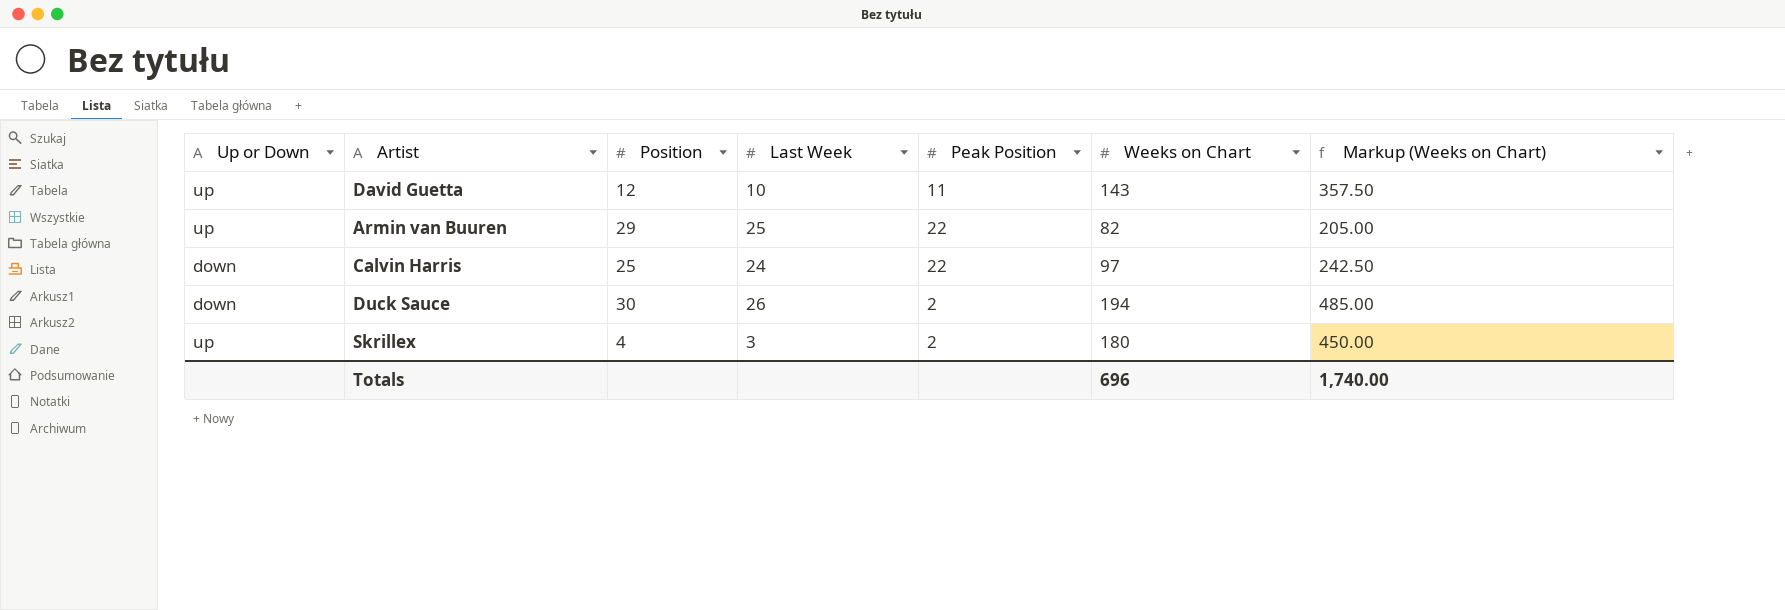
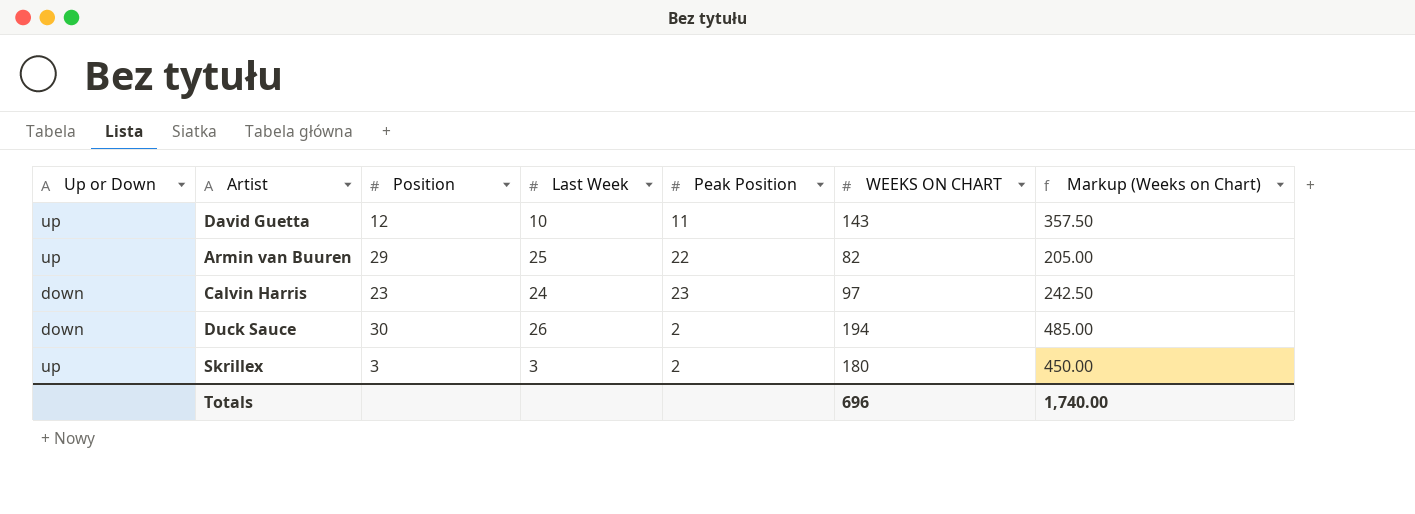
column name: Weeks on Chart -> WEEKS ON CHART
Calvin Harris | Position: 25 -> 23
Calvin Harris | Peak Position: 22 -> 23
Skrillex | Position: 4 -> 3

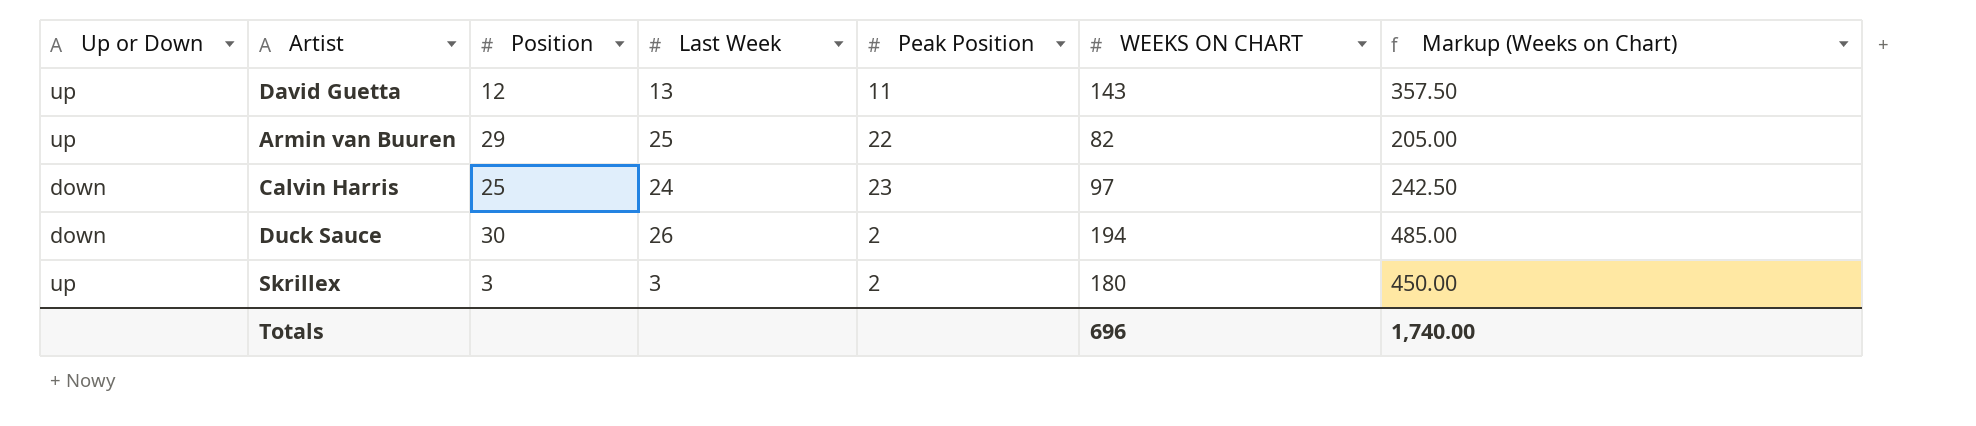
David Guetta | Last Week: 10 -> 13
Calvin Harris | Position: 23 -> 25

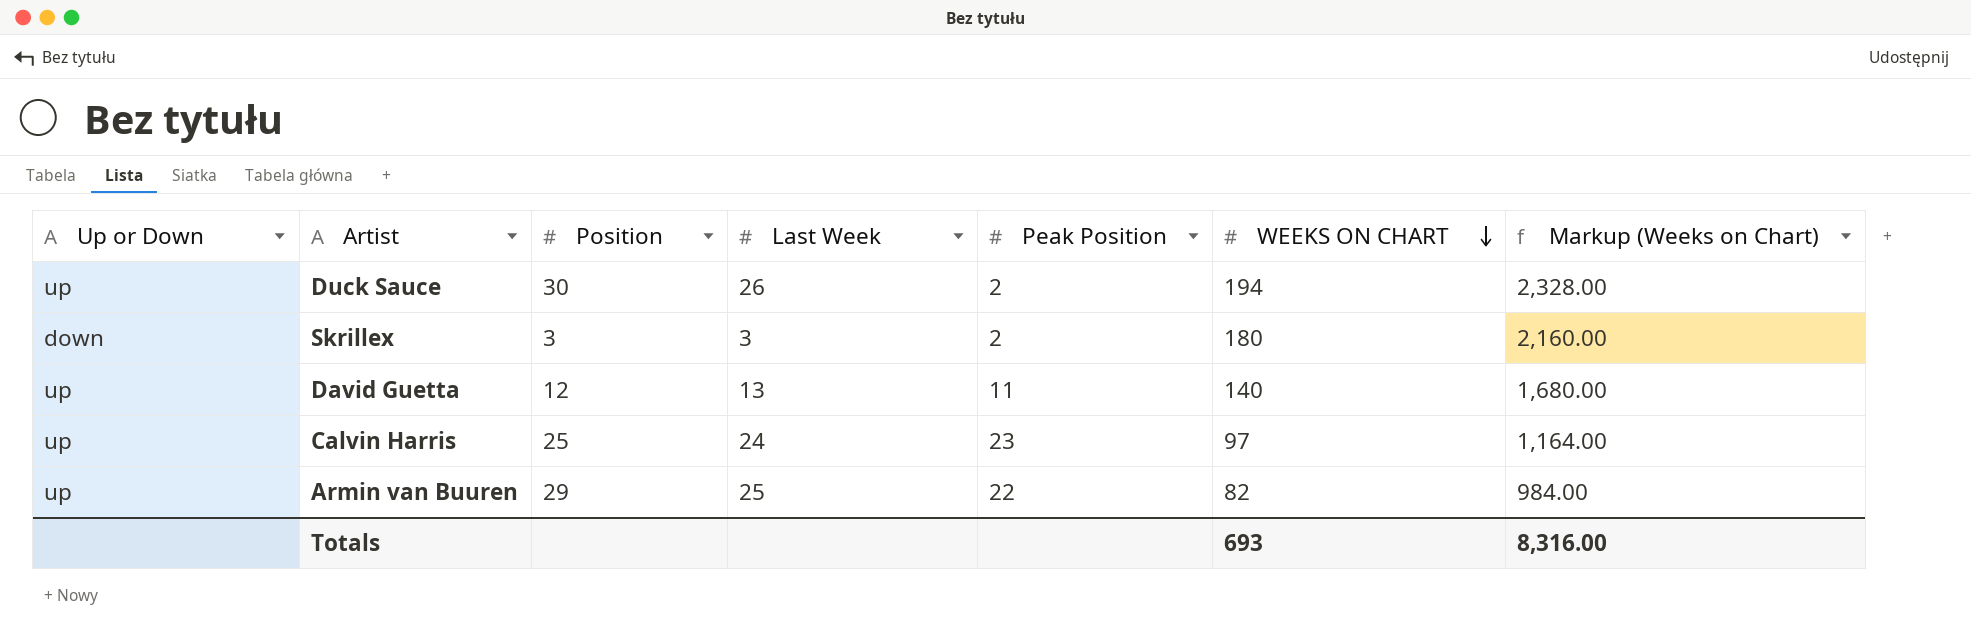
row order: none -> WEEKS ON CHART descending
column Markup (Weeks on Chart) | formula: [WEEKS ON CHART] * 2.5 -> [WEEKS ON CHART] * 12
Duck Sauce | Up or Down: down -> up
Skrillex | Up or Down: up -> down
David Guetta | WEEKS ON CHART: 143 -> 140
Calvin Harris | Up or Down: down -> up
Totals | WEEKS ON CHART: 696 -> 693
Totals | Markup (Weeks on Chart): 1,740.00 -> 8,316.00

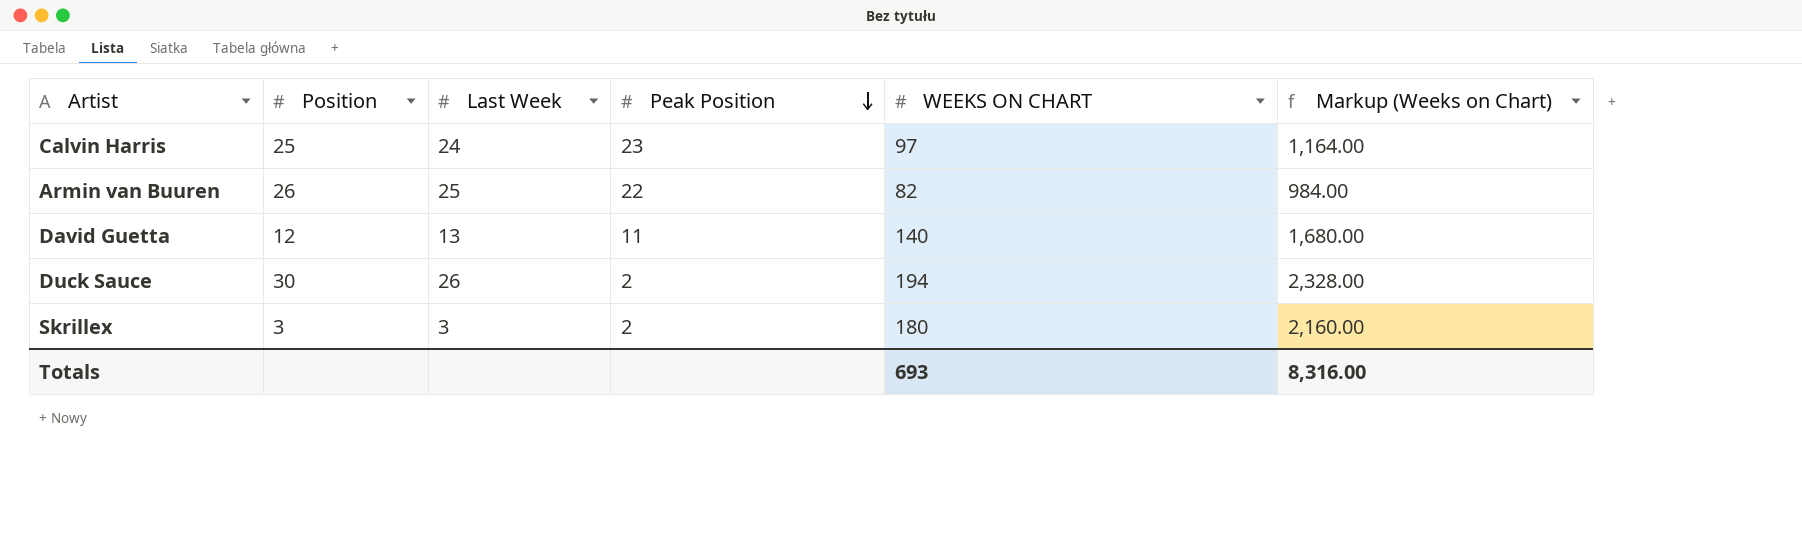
row order: WEEKS ON CHART descending -> Peak Position descending
column Up or Down | position: 1 -> none
Armin van Buuren | Position: 29 -> 26

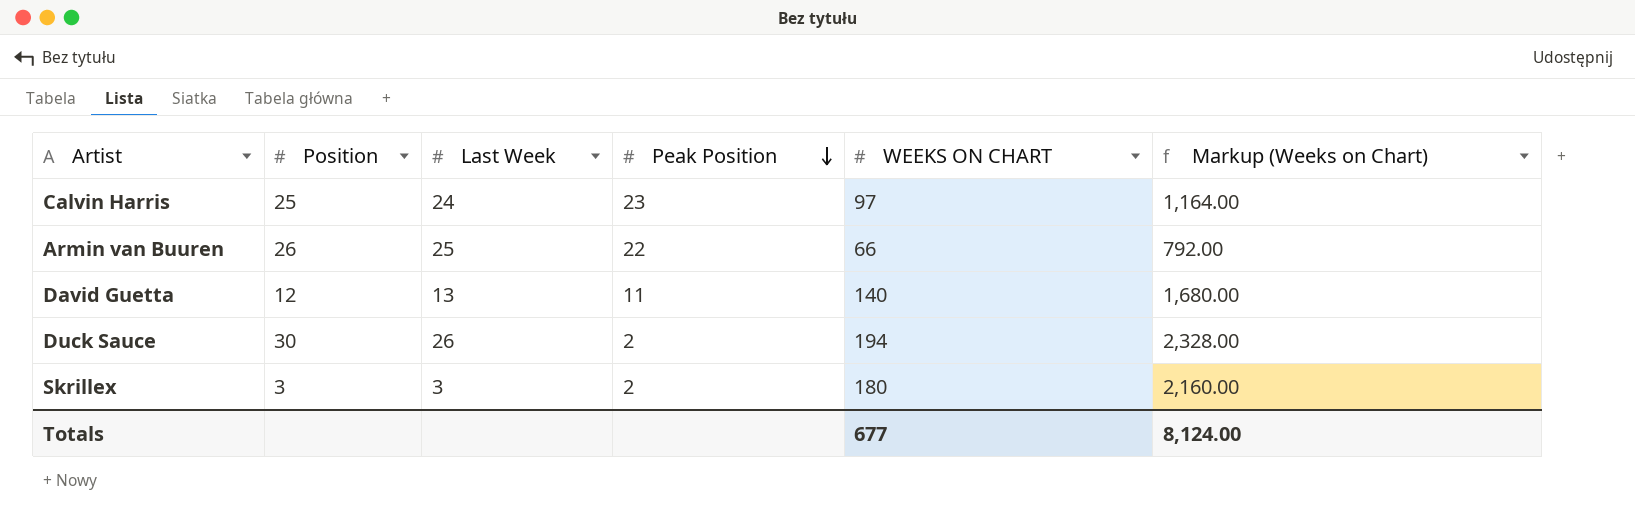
Armin van Buuren | WEEKS ON CHART: 82 -> 66
Armin van Buuren | Markup (Weeks on Chart): 984.00 -> 792.00
Totals | WEEKS ON CHART: 693 -> 677
Totals | Markup (Weeks on Chart): 8,316.00 -> 8,124.00

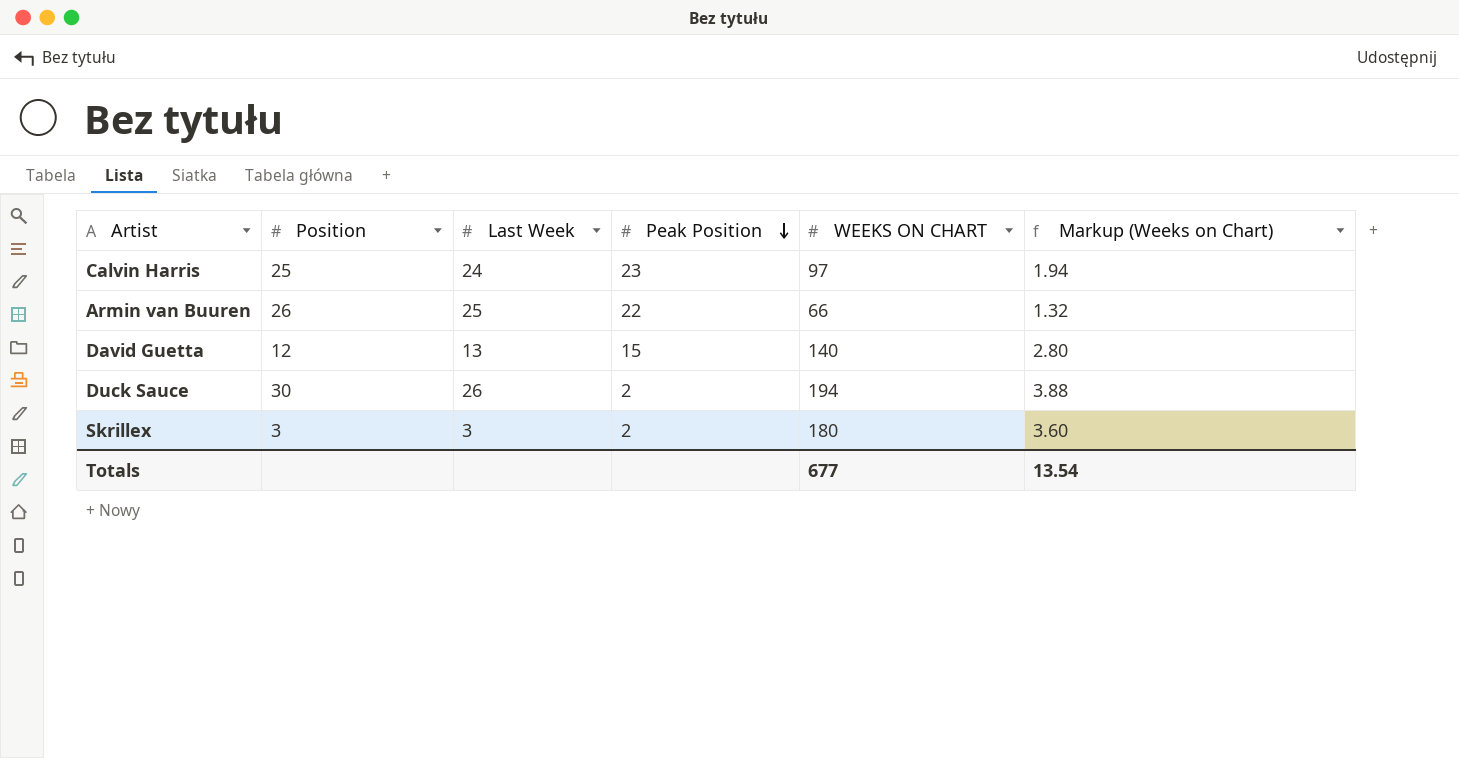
column Markup (Weeks on Chart) | formula: [WEEKS ON CHART] * 12 -> [WEEKS ON CHART] * 0.02
David Guetta | Peak Position: 11 -> 15
Totals | Markup (Weeks on Chart): 8,124.00 -> 13.54

